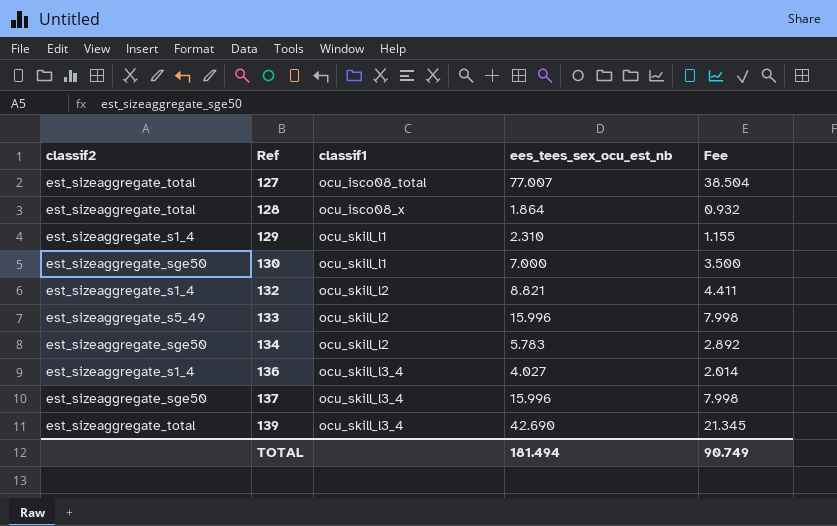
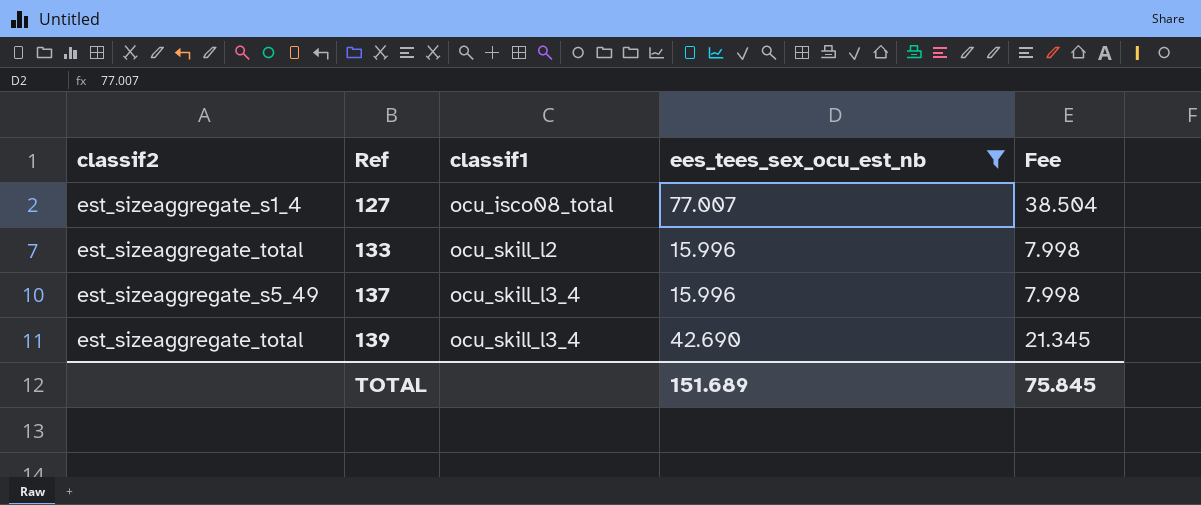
filter: none -> ees_tees_sex_ocu_est_nb >= 15.996
127 | classif2: est_sizeaggregate_total -> est_sizeaggregate_s1_4
133 | classif2: est_sizeaggregate_s5_49 -> est_sizeaggregate_total
137 | classif2: est_sizeaggregate_sge50 -> est_sizeaggregate_s5_49
TOTAL | ees_tees_sex_ocu_est_nb: 181.494 -> 151.689
TOTAL | Fee: 90.749 -> 75.845

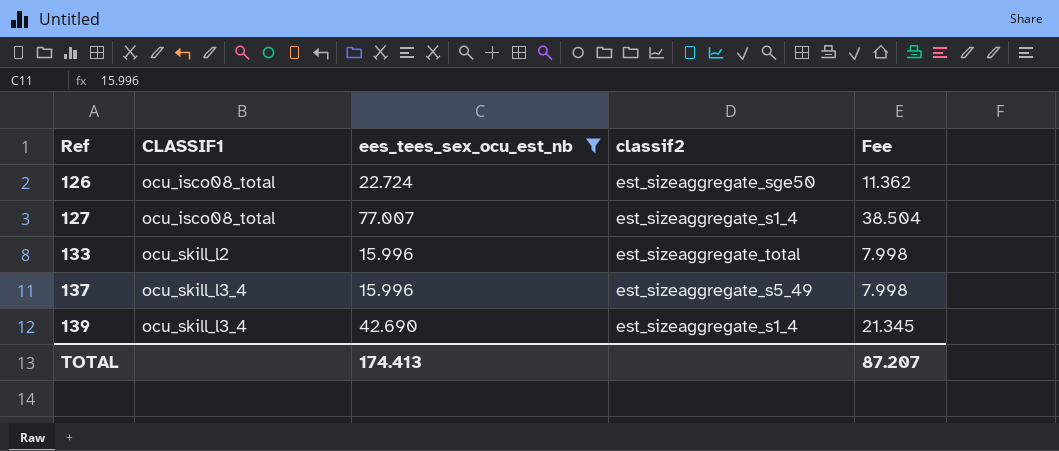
column name: classif1 -> CLASSIF1
column classif2 | position: 1 -> 4
row 126: none -> ocu_isco08_total | 22.724 | est_sizeaggregate_sge50 | 11.362
139 | classif2: est_sizeaggregate_total -> est_sizeaggregate_s1_4
TOTAL | ees_tees_sex_ocu_est_nb: 151.689 -> 174.413
TOTAL | Fee: 75.845 -> 87.207

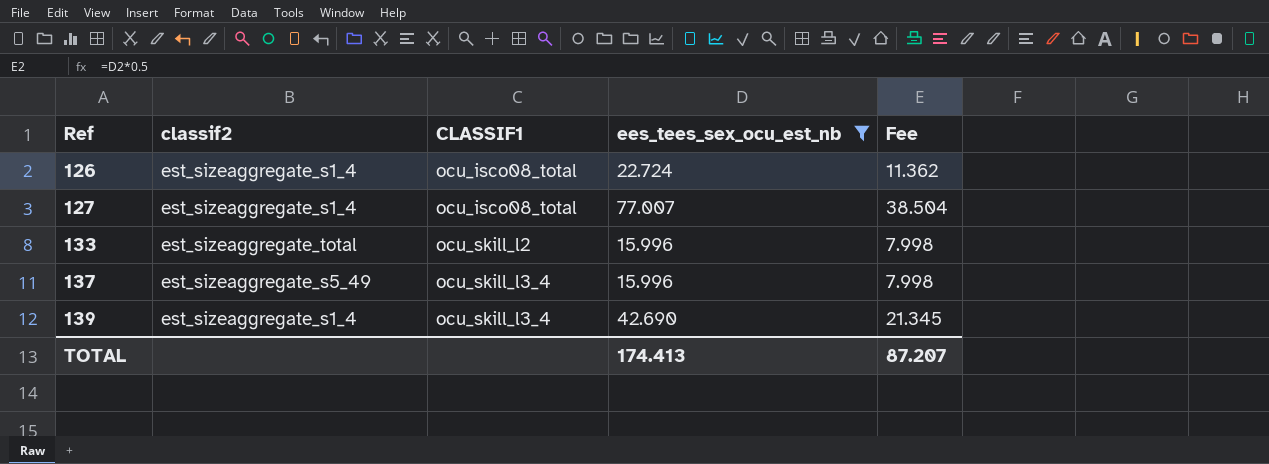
column classif2 | position: 4 -> 2
126 | classif2: est_sizeaggregate_sge50 -> est_sizeaggregate_s1_4

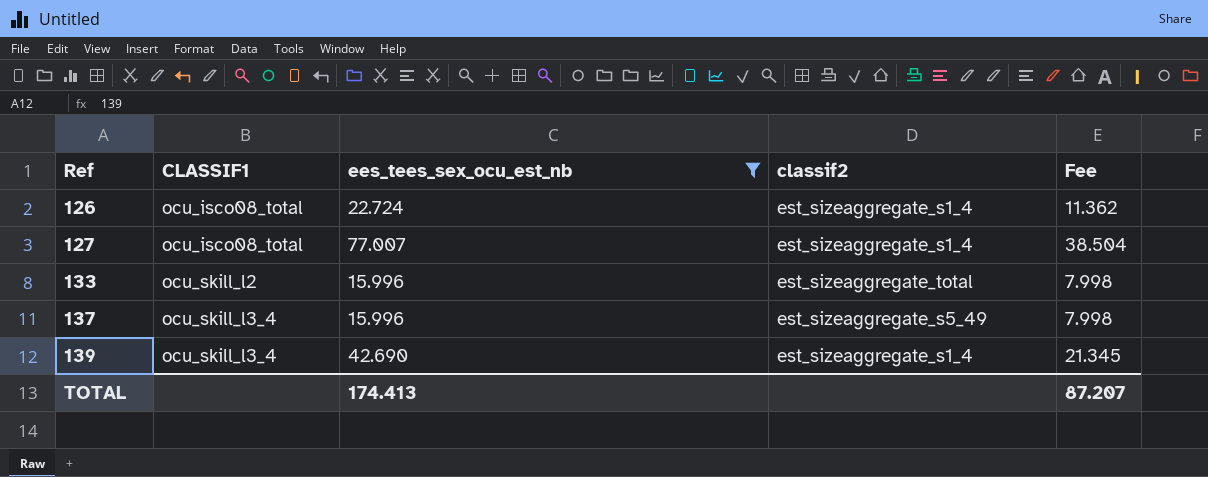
column classif2 | position: 2 -> 4

